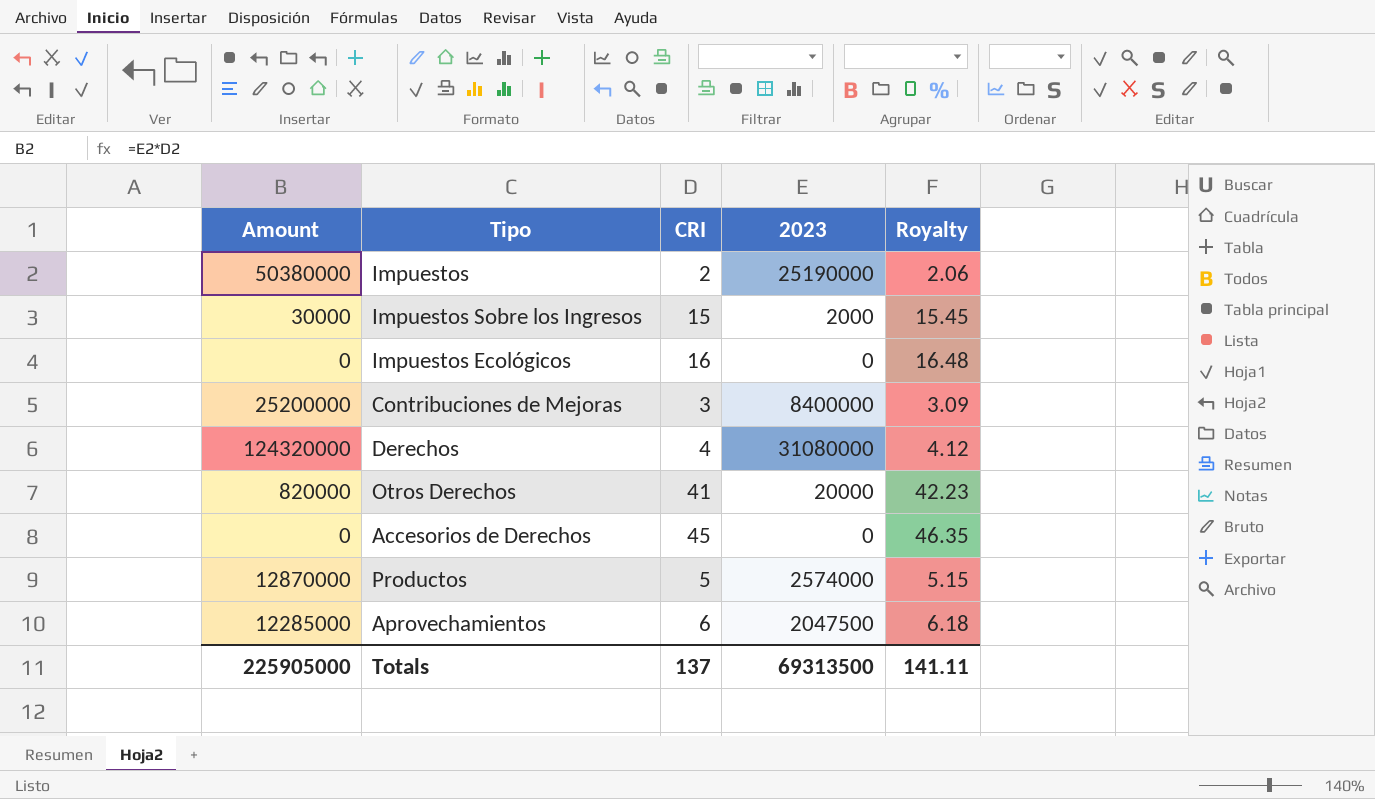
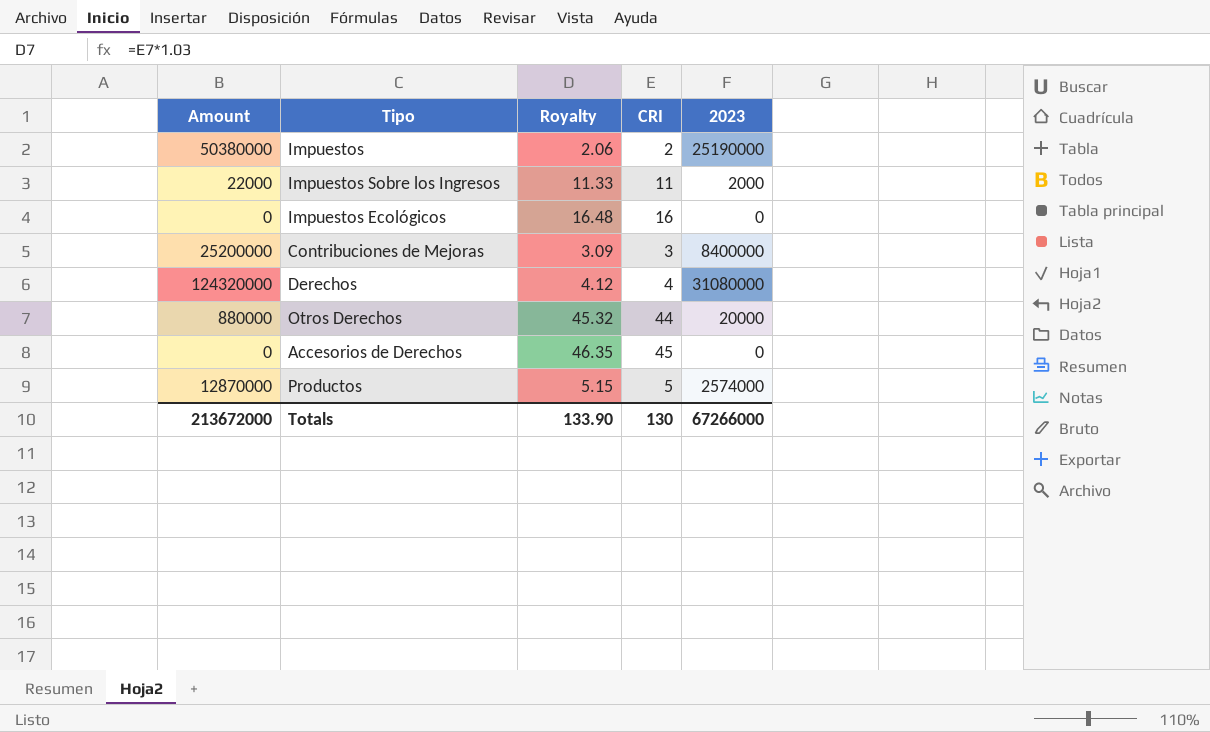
column Royalty | position: 5 -> 3
row Aprovechamientos: 12285000 | 6 | 2047500 | 6.18 -> none
Impuestos Sobre los Ingresos | Amount: 30000 -> 22000
Impuestos Sobre los Ingresos | Royalty: 15.45 -> 11.33
Impuestos Sobre los Ingresos | CRI: 15 -> 11
Otros Derechos | Amount: 820000 -> 880000
Otros Derechos | Royalty: 42.23 -> 45.32
Otros Derechos | CRI: 41 -> 44
Totals | Amount: 225905000 -> 213672000
Totals | Royalty: 141.11 -> 133.90
Totals | CRI: 137 -> 130
Totals | 2023: 69313500 -> 67266000

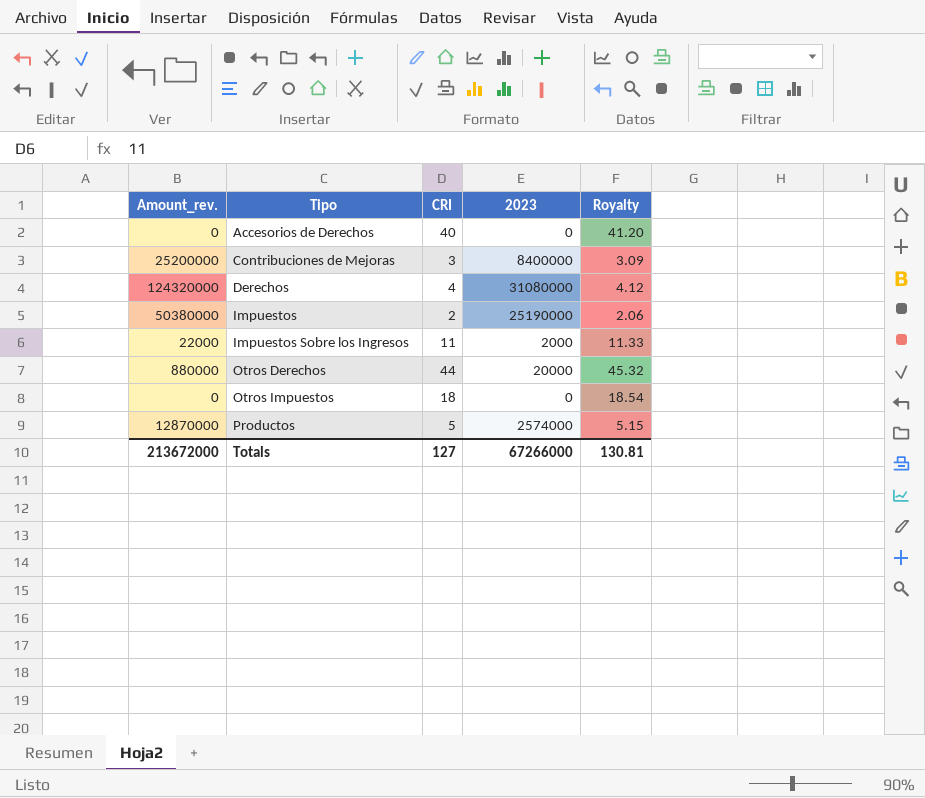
row order: none -> Tipo ascending
column name: Amount -> Amount_rev.
column Royalty | position: 3 -> 5
row Impuestos Ecológicos: 0 | 16.48 | 16 | 0 -> none
Accesorios de Derechos | CRI: 45 -> 40
Accesorios de Derechos | Royalty: 46.35 -> 41.20
row Otros Impuestos: none -> 0 | 18 | 0 | 18.54
Totals | CRI: 130 -> 127
Totals | Royalty: 133.90 -> 130.81

